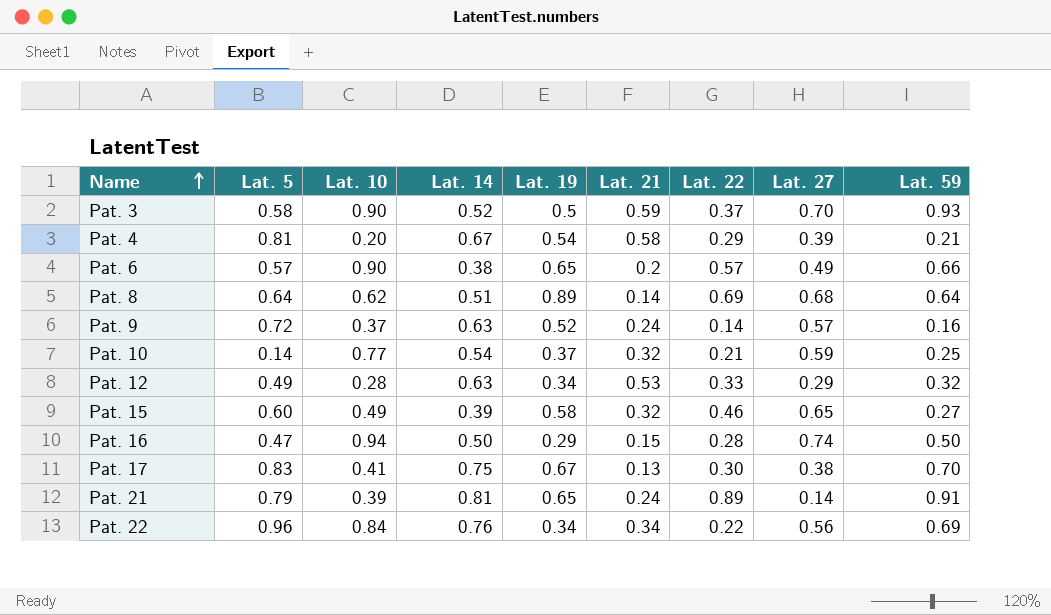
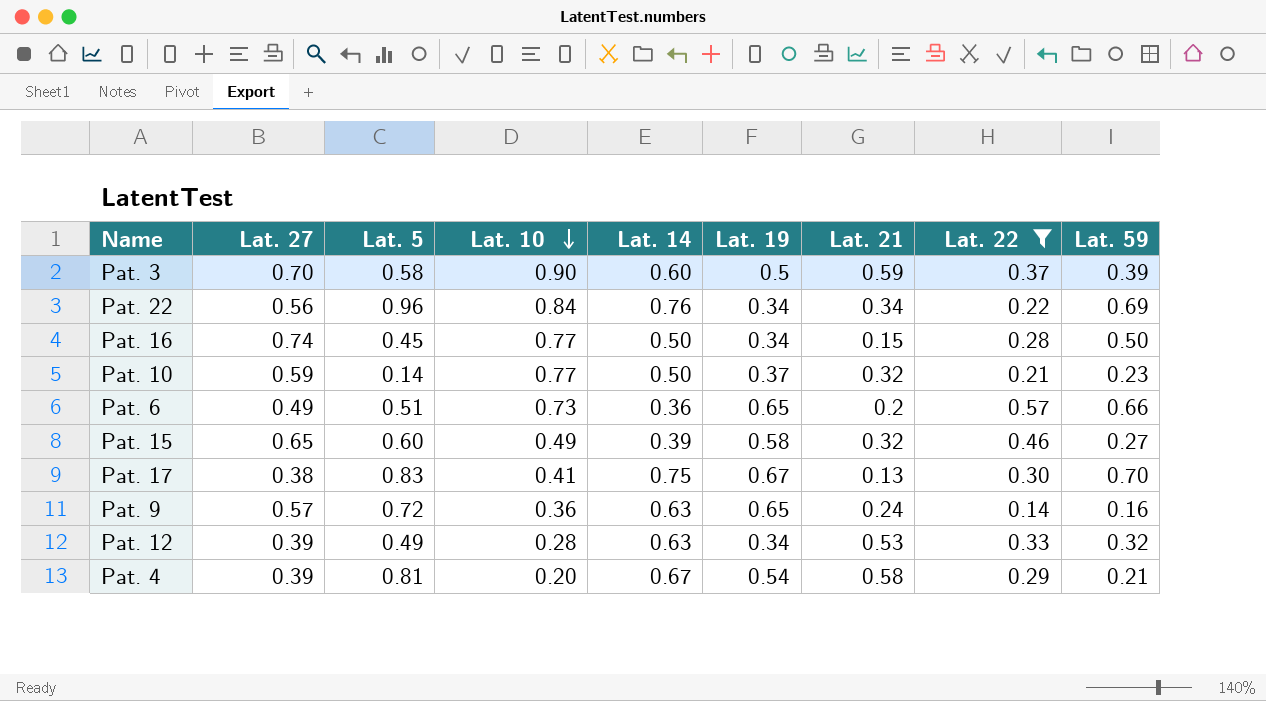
filter: none -> Lat. 22 <= 0.57
row order: Name ascending -> Lat. 10 descending
column Lat. 27 | position: 8 -> 2
Pat. 3 | Lat. 14: 0.52 -> 0.60
Pat. 3 | Lat. 59: 0.93 -> 0.39
Pat. 16 | Lat. 5: 0.47 -> 0.45
Pat. 16 | Lat. 10: 0.94 -> 0.77
Pat. 16 | Lat. 19: 0.29 -> 0.34
Pat. 10 | Lat. 14: 0.54 -> 0.50
Pat. 10 | Lat. 59: 0.25 -> 0.23
Pat. 6 | Lat. 5: 0.57 -> 0.51
Pat. 6 | Lat. 10: 0.90 -> 0.73
Pat. 6 | Lat. 14: 0.38 -> 0.36
Pat. 9 | Lat. 10: 0.37 -> 0.36
Pat. 9 | Lat. 19: 0.52 -> 0.65
Pat. 12 | Lat. 27: 0.29 -> 0.39

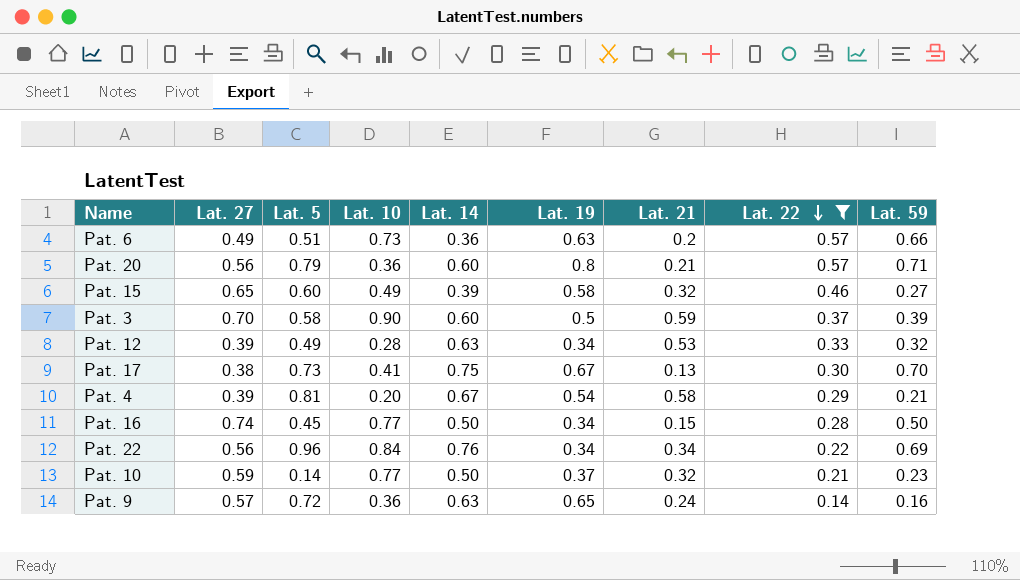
row order: Lat. 10 descending -> Lat. 22 descending
Pat. 6 | Lat. 19: 0.65 -> 0.63
row Pat. 20: none -> 0.56 | 0.79 | 0.36 | 0.60 | 0.8 | 0.21 | 0.57 | 0.71
Pat. 17 | Lat. 5: 0.83 -> 0.73

